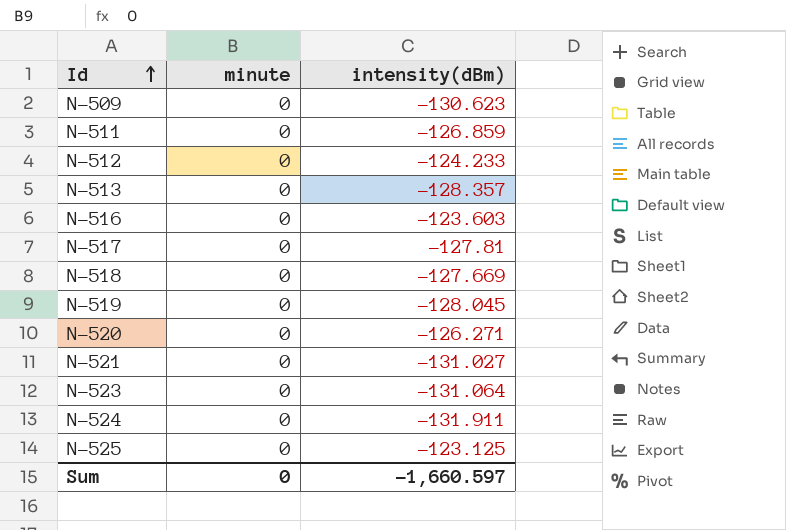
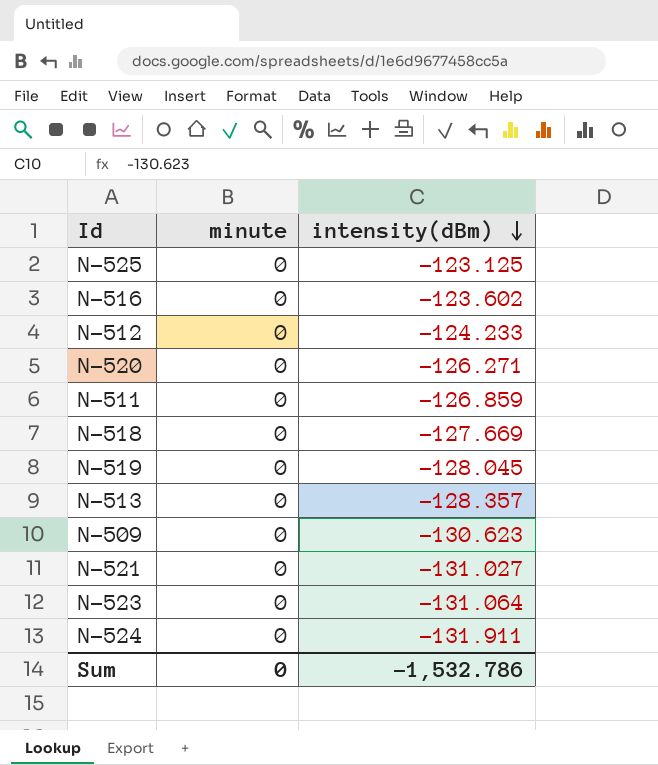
row order: Id ascending -> intensity(dBm) descending
row N-517: 0 | -127.81 -> none
N-516 | intensity(dBm): -123.603 -> -123.602
Sum | intensity(dBm): -1,660.597 -> -1,532.786

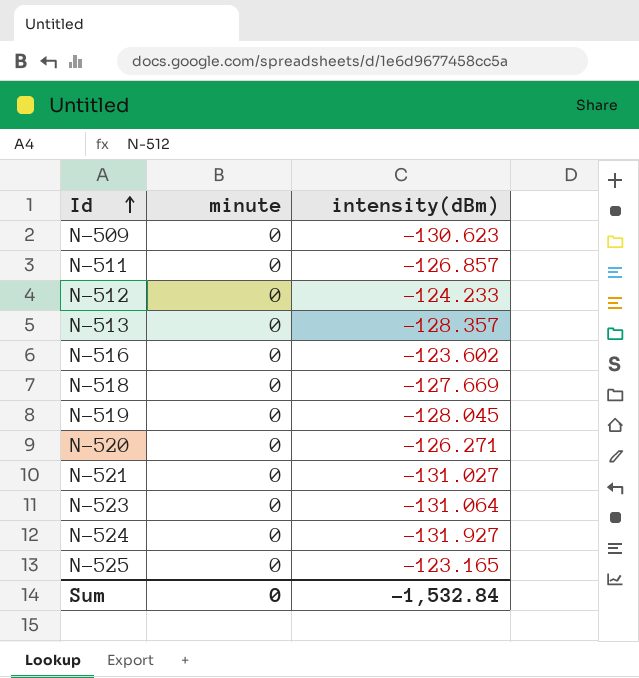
row order: intensity(dBm) descending -> Id ascending
N-511 | intensity(dBm): -126.859 -> -126.857
N-524 | intensity(dBm): -131.911 -> -131.927
N-525 | intensity(dBm): -123.125 -> -123.165
Sum | intensity(dBm): -1,532.786 -> -1,532.84

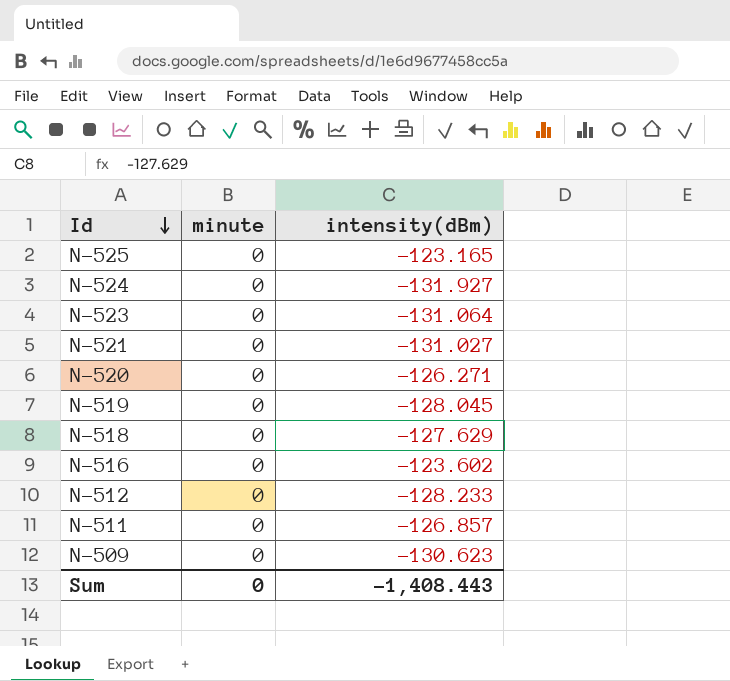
row order: Id ascending -> Id descending
row N-513: 0 | -128.357 -> none
N-518 | intensity(dBm): -127.669 -> -127.629
N-512 | intensity(dBm): -124.233 -> -128.233
Sum | intensity(dBm): -1,532.84 -> -1,408.443

